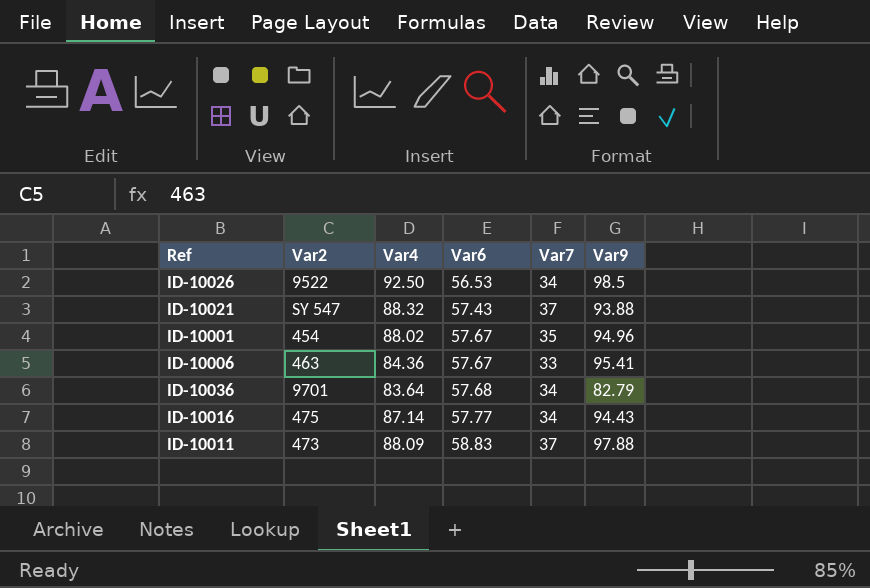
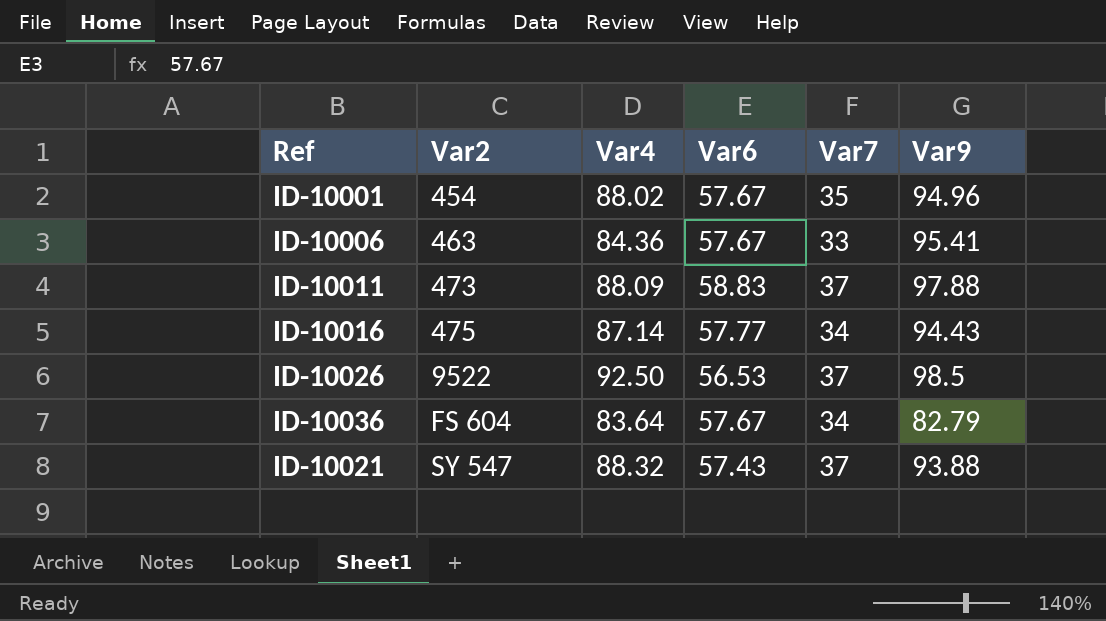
row order: Var6 ascending -> Var2 ascending
ID-10026 | Var7: 34 -> 37
ID-10036 | Var2: 9701 -> FS 604
ID-10036 | Var6: 57.68 -> 57.67

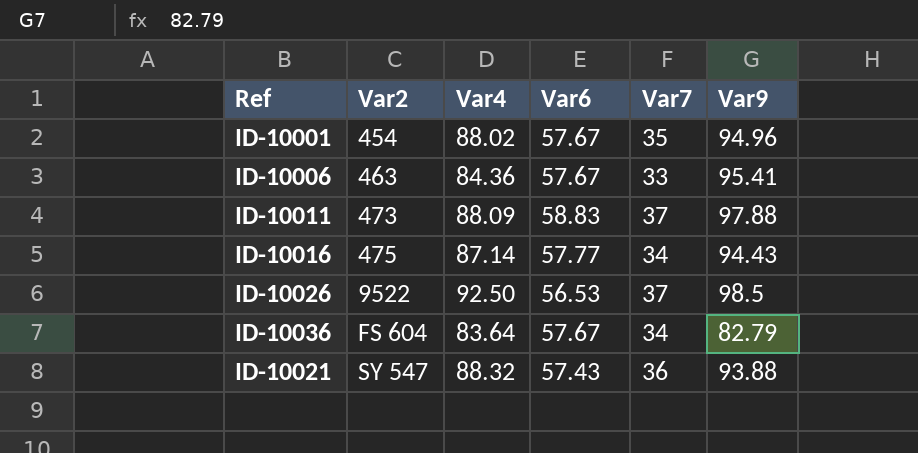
ID-10021 | Var7: 37 -> 36

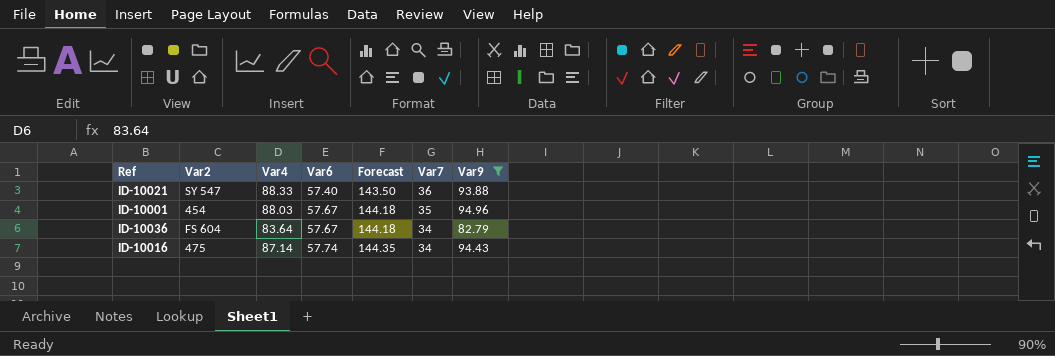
filter: none -> Var9 <= 94.96
row order: Var2 ascending -> Var6 ascending
column Forecast | formula: none -> [Var6] * 2.5
ID-10021 | Var4: 88.32 -> 88.33
ID-10021 | Var6: 57.43 -> 57.40
ID-10001 | Var4: 88.02 -> 88.03
ID-10016 | Var6: 57.77 -> 57.74

